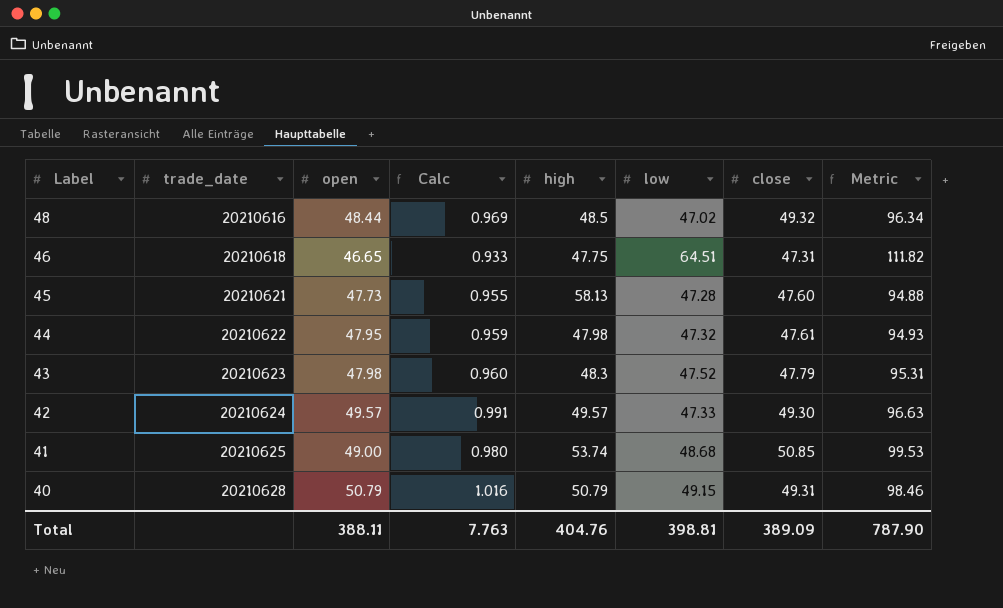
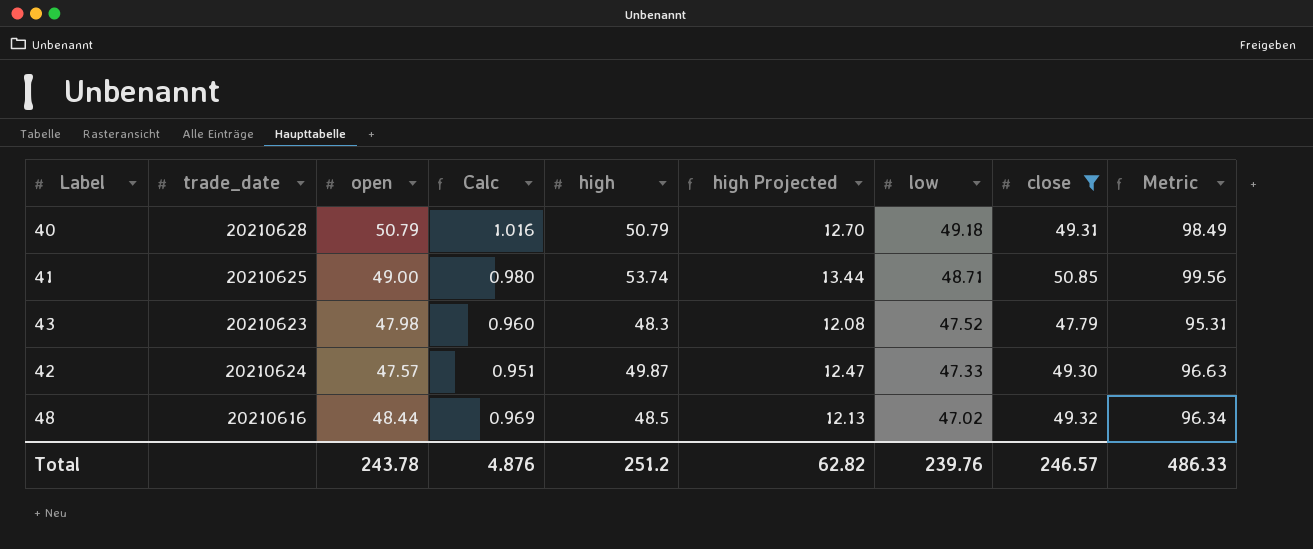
filter: none -> close >= 47.79
row order: Label descending -> low descending
column high Projected | formula: none -> [high] * 0.25
40 | low: 49.15 -> 49.18
40 | Metric: 98.46 -> 98.49
41 | low: 48.68 -> 48.71
41 | Metric: 99.53 -> 99.56
42 | open: 49.57 -> 47.57
42 | Calc: 0.991 -> 0.951
42 | high: 49.57 -> 49.87
Total | open: 388.11 -> 243.78
Total | Calc: 7.763 -> 4.876
Total | high: 404.76 -> 251.2
Total | low: 398.81 -> 239.76
Total | close: 389.09 -> 246.57
Total | Metric: 787.90 -> 486.33

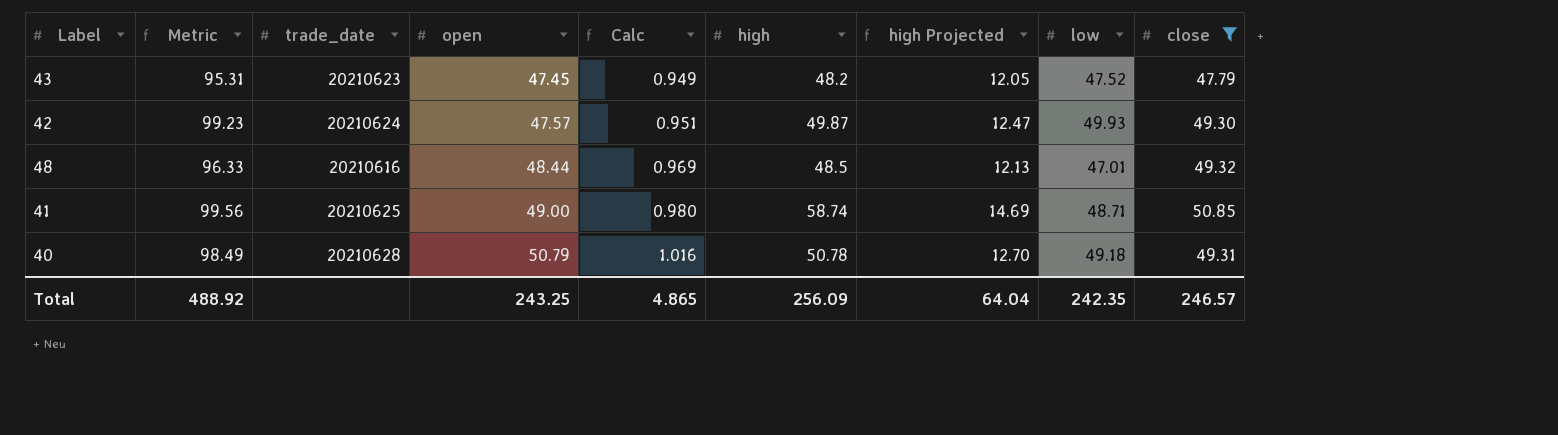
row order: low descending -> open ascending
column Metric | position: 9 -> 2
43 | open: 47.98 -> 47.45
43 | Calc: 0.960 -> 0.949
43 | high: 48.3 -> 48.2
43 | high Projected: 12.08 -> 12.05
42 | Metric: 96.63 -> 99.23
42 | low: 47.33 -> 49.93
48 | Metric: 96.34 -> 96.33
48 | low: 47.02 -> 47.01
41 | high: 53.74 -> 58.74
41 | high Projected: 13.44 -> 14.69
40 | high: 50.79 -> 50.78
Total | Metric: 486.33 -> 488.92
Total | open: 243.78 -> 243.25
Total | Calc: 4.876 -> 4.865
Total | high: 251.2 -> 256.09
Total | high Projected: 62.82 -> 64.04
Total | low: 239.76 -> 242.35

